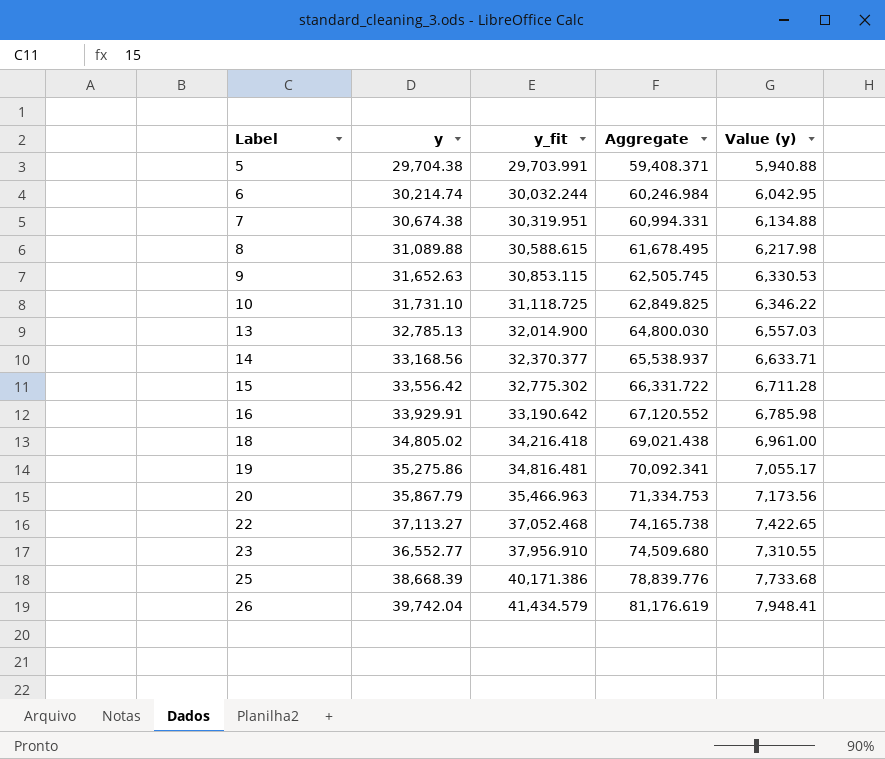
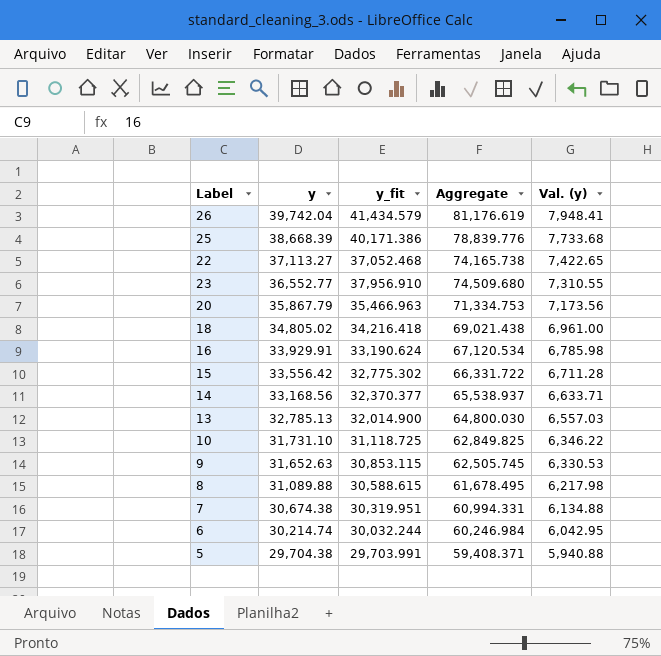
row order: Label ascending -> y descending
column name: Value (y) -> Val. (y)
row 19: 35,275.86 | 34,816.481 | 70,092.341 | 7,055.17 -> none
16 | y_fit: 33,190.642 -> 33,190.624
16 | Aggregate: 67,120.552 -> 67,120.534

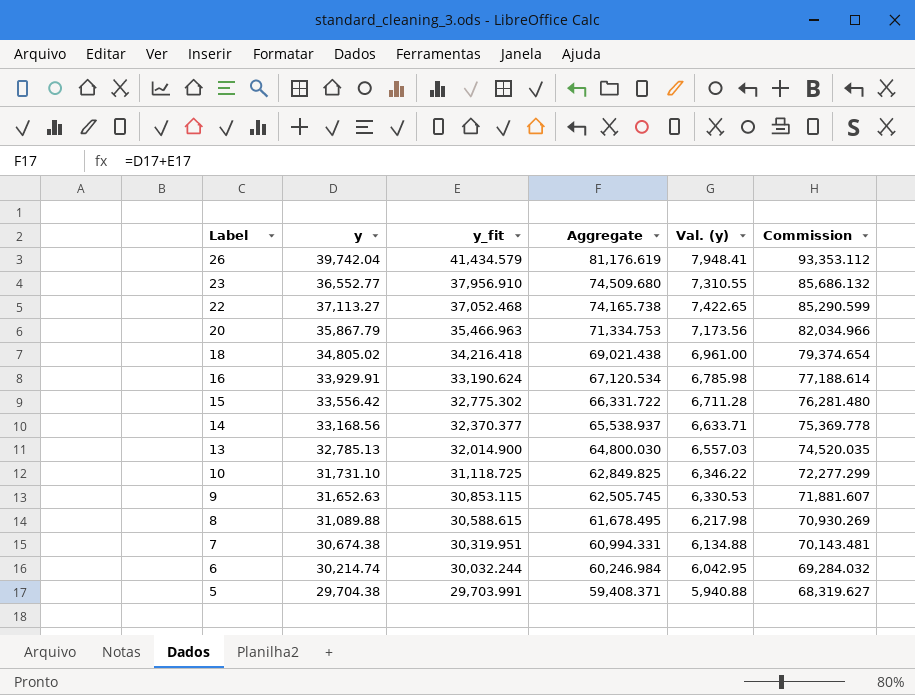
row order: y descending -> Label descending
column Commission | formula: none -> [Aggregate] * 1.15
row 25: 38,668.39 | 40,171.386 | 78,839.776 | 7,733.68 -> none

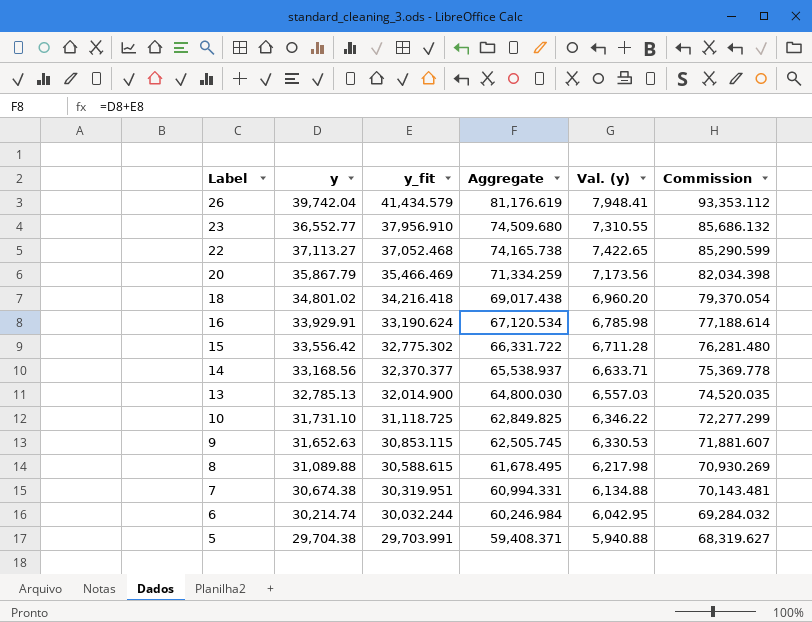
20 | y_fit: 35,466.963 -> 35,466.469
20 | Aggregate: 71,334.753 -> 71,334.259
20 | Commission: 82,034.966 -> 82,034.398
18 | y: 34,805.02 -> 34,801.02
18 | Aggregate: 69,021.438 -> 69,017.438
18 | Val. (y): 6,961.00 -> 6,960.20
18 | Commission: 79,374.654 -> 79,370.054

